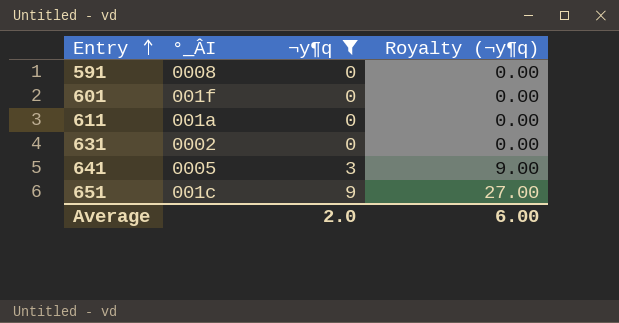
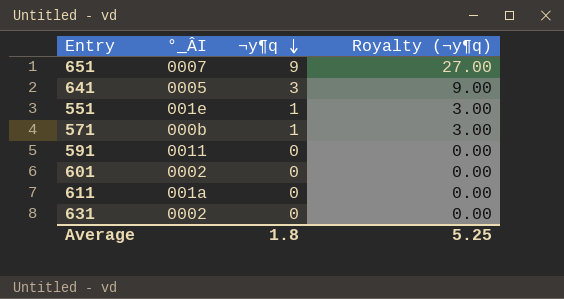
filter: ¬y¶q != 1 -> none
row order: Entry ascending -> ¬y¶q descending
651 | °_ÂI: 001c -> 0007
591 | °_ÂI: 0008 -> 0011
601 | °_ÂI: 001f -> 0002
Average | ¬y¶q: 2.0 -> 1.8
Average | Royalty (¬y¶q): 6.00 -> 5.25

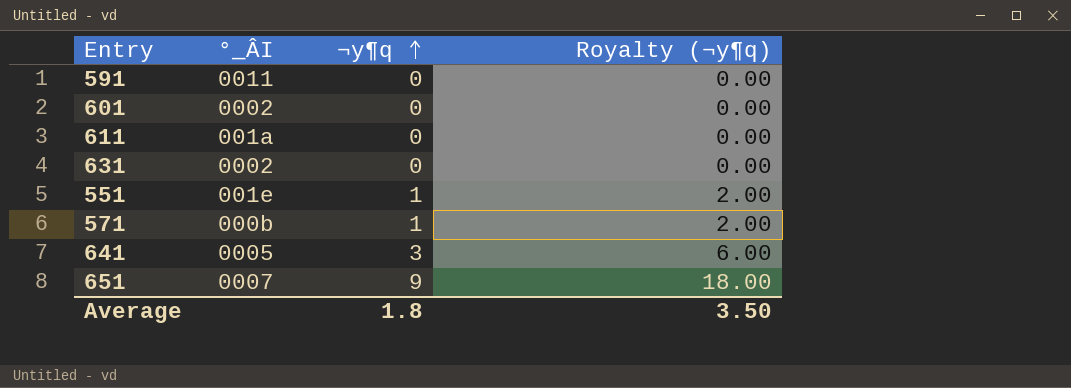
row order: ¬y¶q descending -> ¬y¶q ascending
column Royalty (¬y¶q) | formula: [¬y¶q] * 3 -> [¬y¶q] * 2
Average | Royalty (¬y¶q): 5.25 -> 3.50

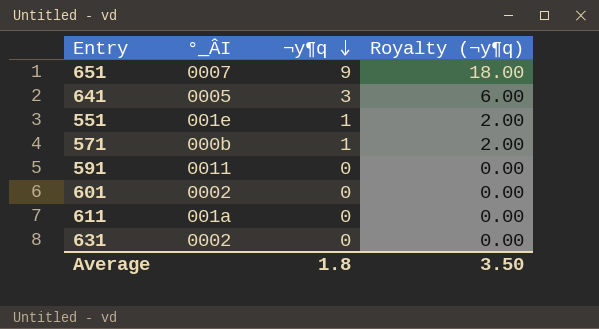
row order: ¬y¶q ascending -> ¬y¶q descending

